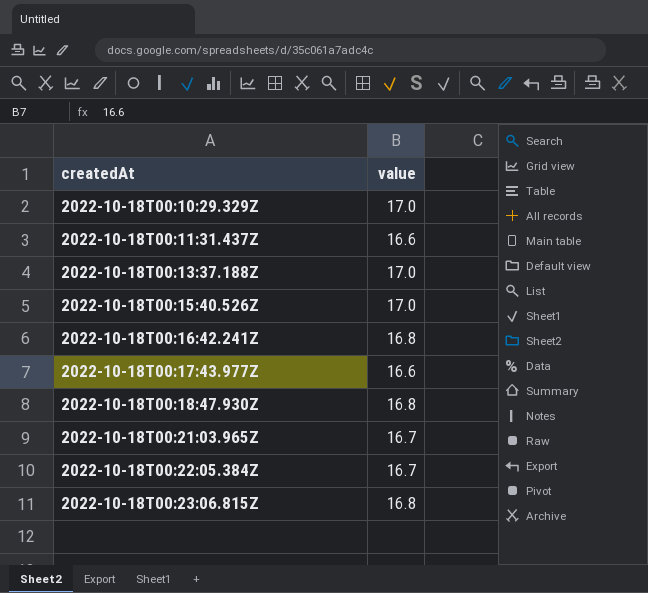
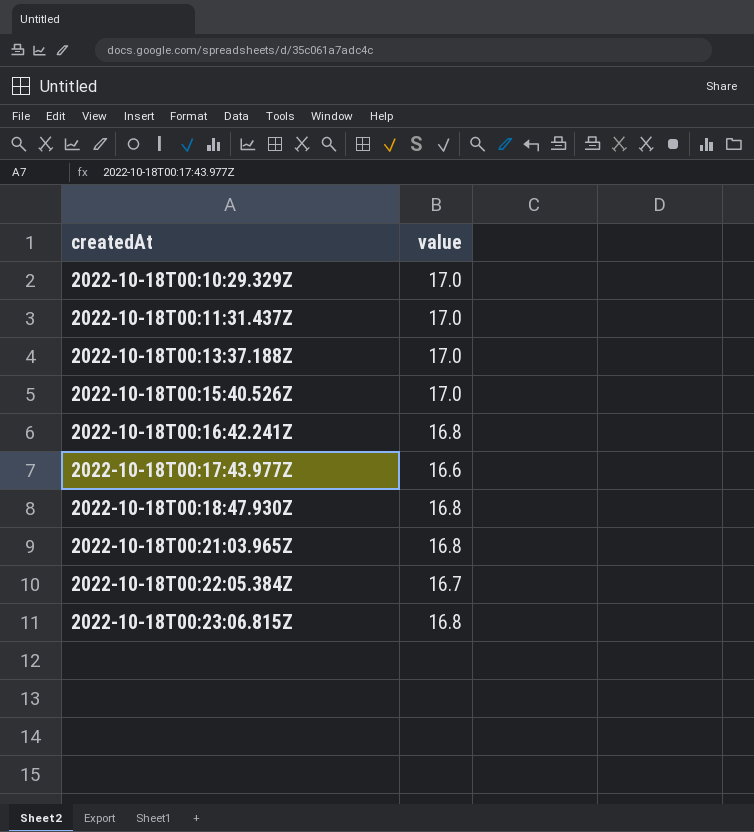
2022-10-18T00:11:31.437Z | value: 16.6 -> 17.0
2022-10-18T00:21:03.965Z | value: 16.7 -> 16.8

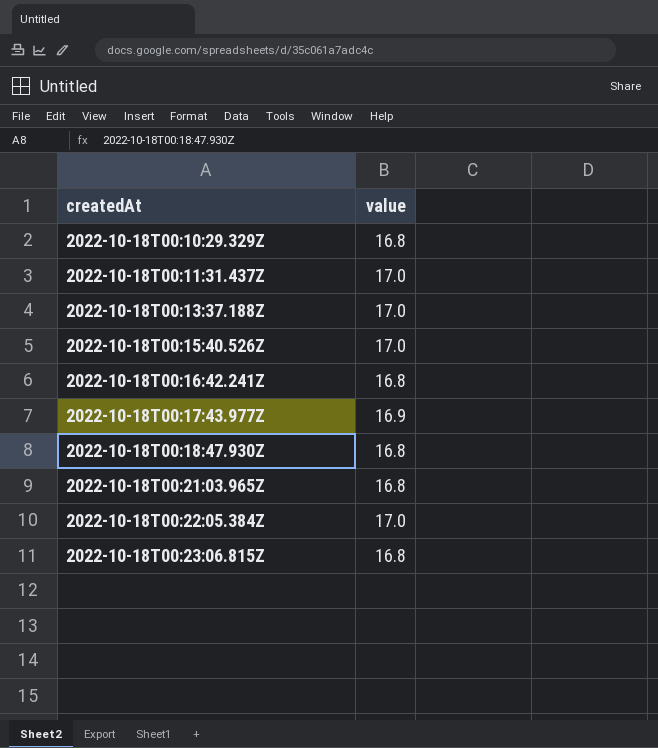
2022-10-18T00:10:29.329Z | value: 17.0 -> 16.8
2022-10-18T00:17:43.977Z | value: 16.6 -> 16.9
2022-10-18T00:22:05.384Z | value: 16.7 -> 17.0

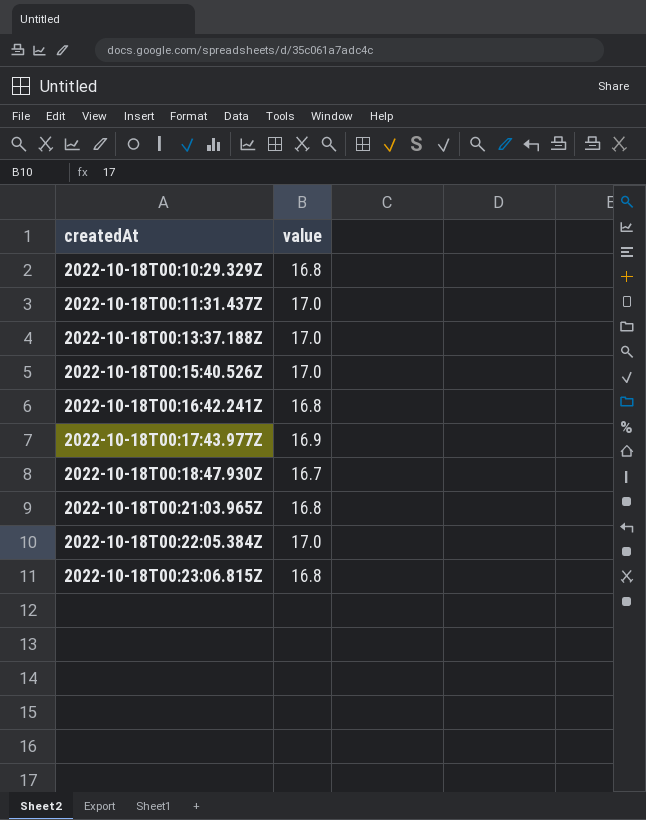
2022-10-18T00:18:47.930Z | value: 16.8 -> 16.7

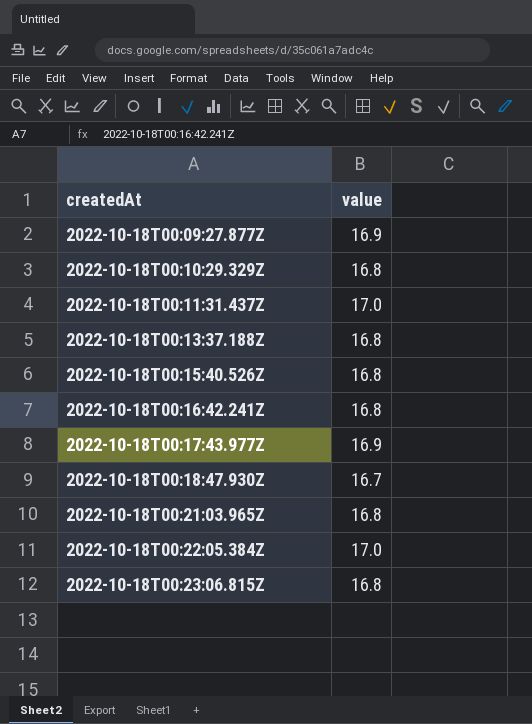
row 2022-10-18T00:09:27.877Z: none -> 16.9
2022-10-18T00:13:37.188Z | value: 17.0 -> 16.8
2022-10-18T00:15:40.526Z | value: 17.0 -> 16.8

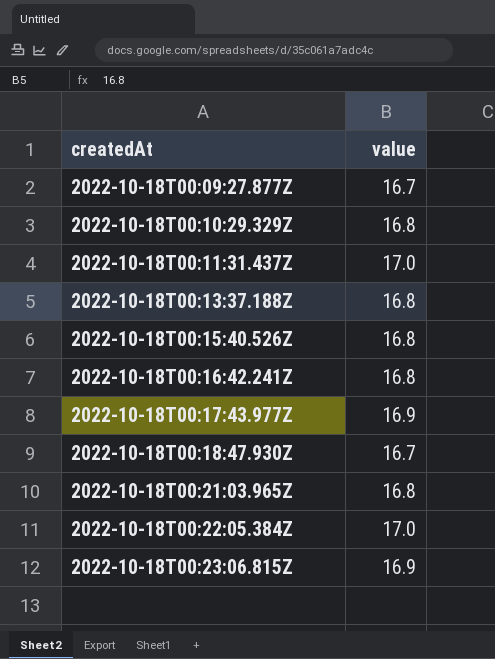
2022-10-18T00:09:27.877Z | value: 16.9 -> 16.7
2022-10-18T00:23:06.815Z | value: 16.8 -> 16.9

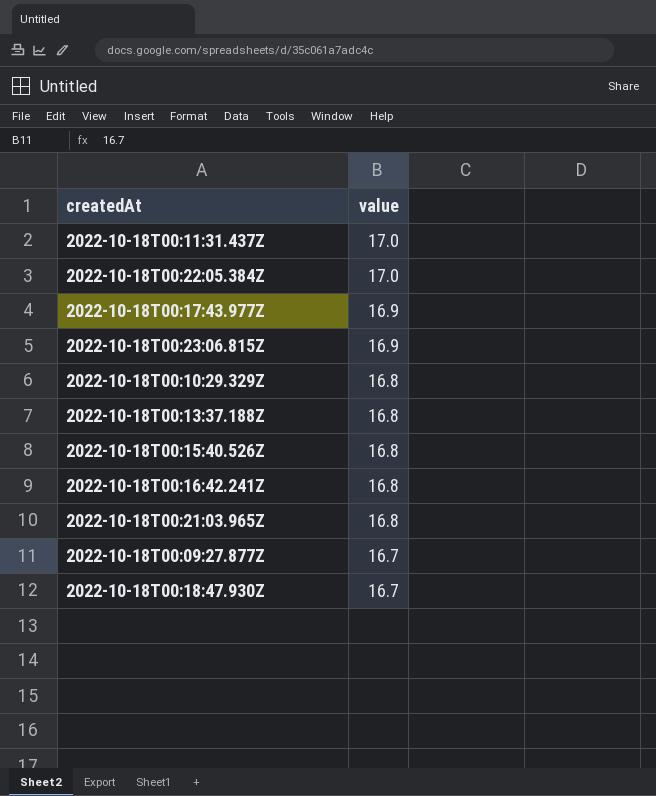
row order: createdAt ascending -> value descending

